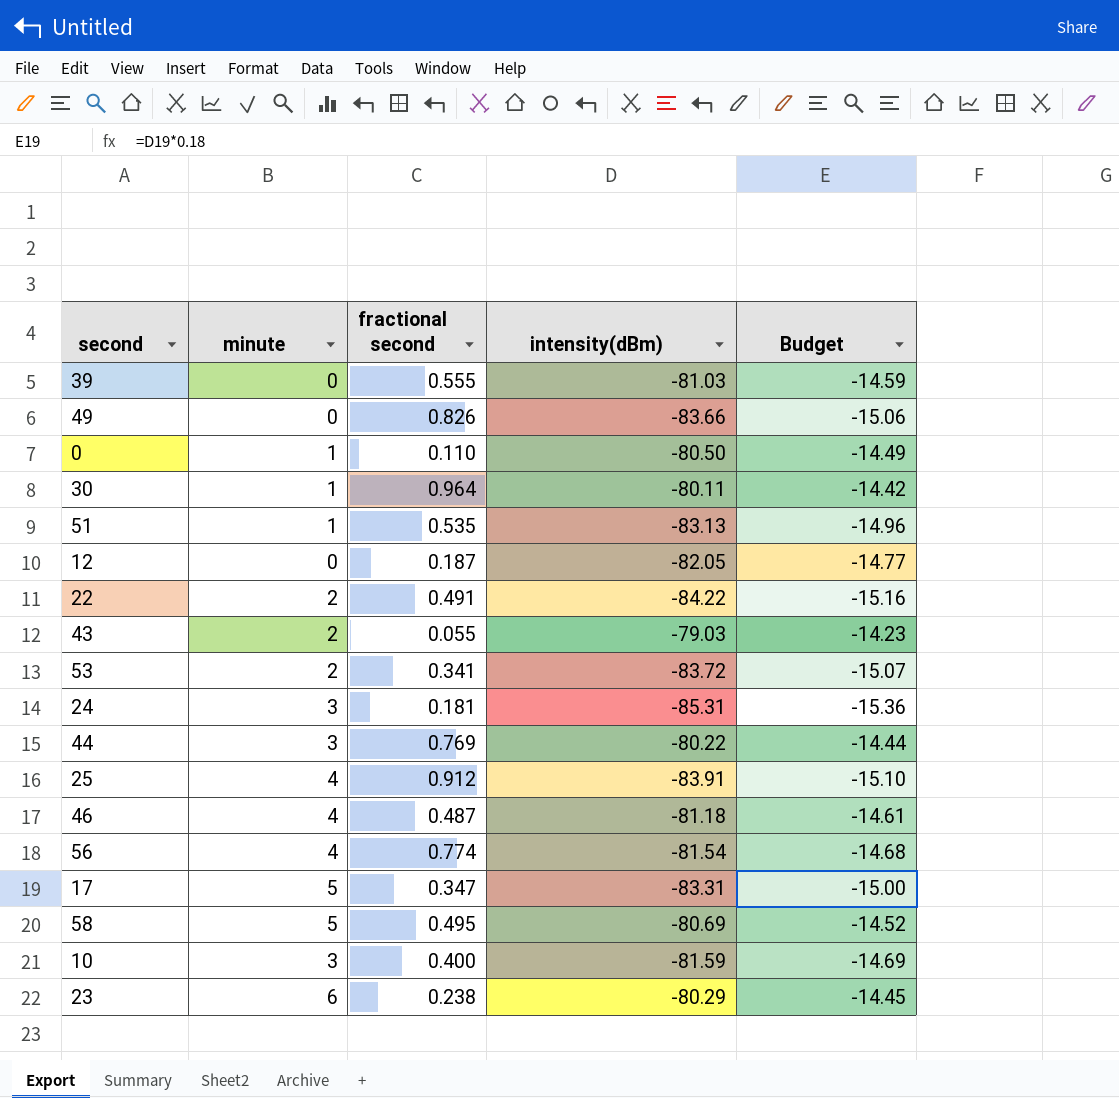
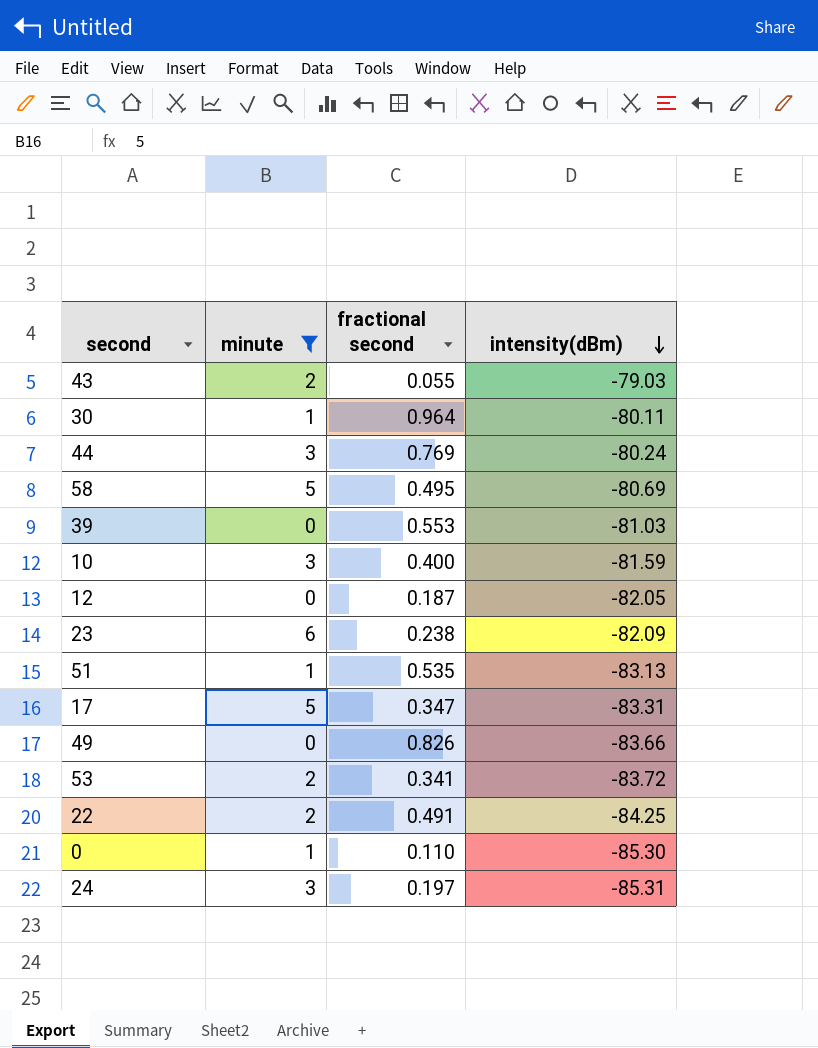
filter: none -> minute != 4
row order: none -> intensity(dBm) descending
column Budget | formula: [intensity(dBm)] * 0.18 -> none
44 | intensity(dBm): -80.22 -> -80.24
39 | fractional second: 0.555 -> 0.553
23 | intensity(dBm): -80.29 -> -82.09
22 | intensity(dBm): -84.22 -> -84.25
0 | intensity(dBm): -80.50 -> -85.30
24 | fractional second: 0.181 -> 0.197

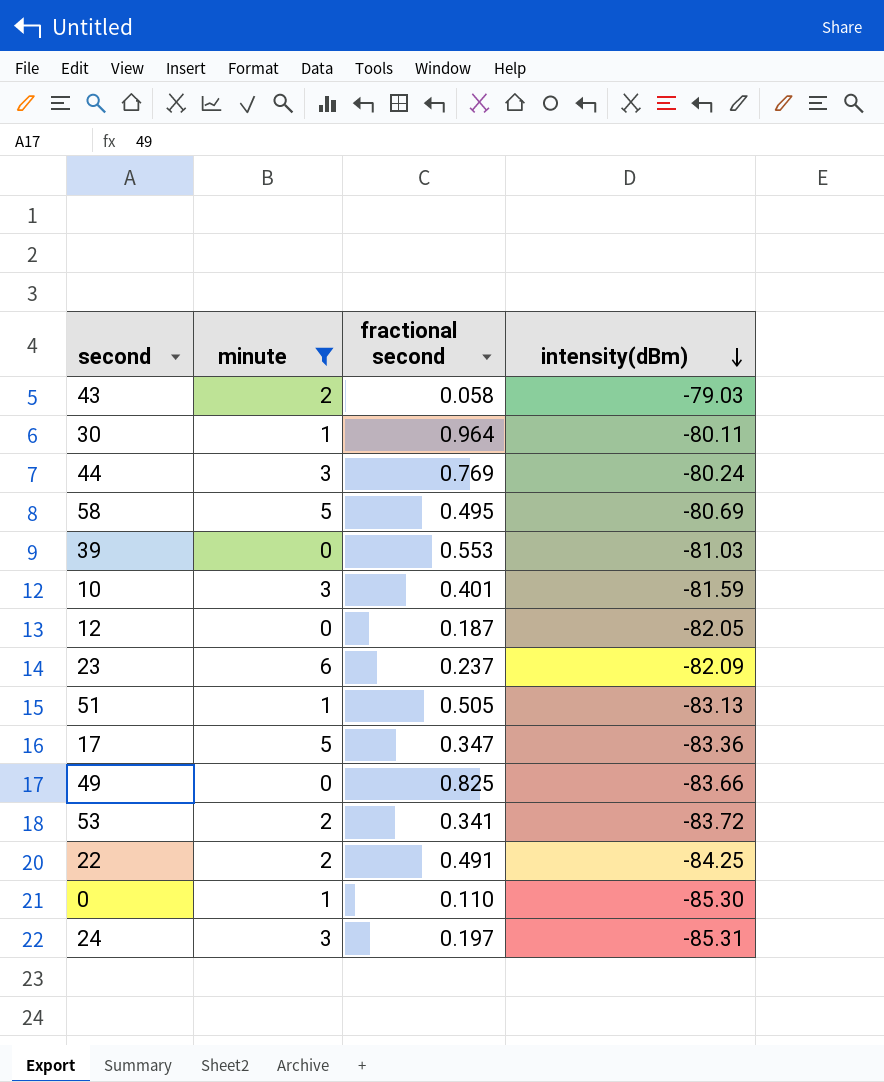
43 | fractional second: 0.055 -> 0.058
10 | fractional second: 0.400 -> 0.401
23 | fractional second: 0.238 -> 0.237
51 | fractional second: 0.535 -> 0.505
17 | intensity(dBm): -83.31 -> -83.36
49 | fractional second: 0.826 -> 0.825

